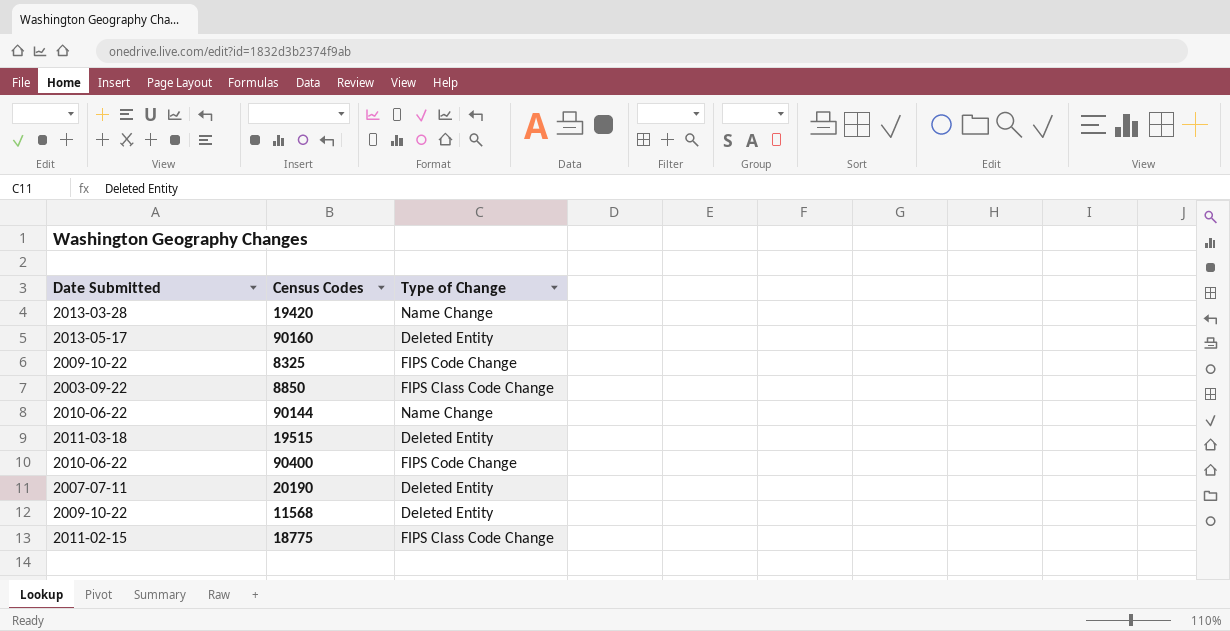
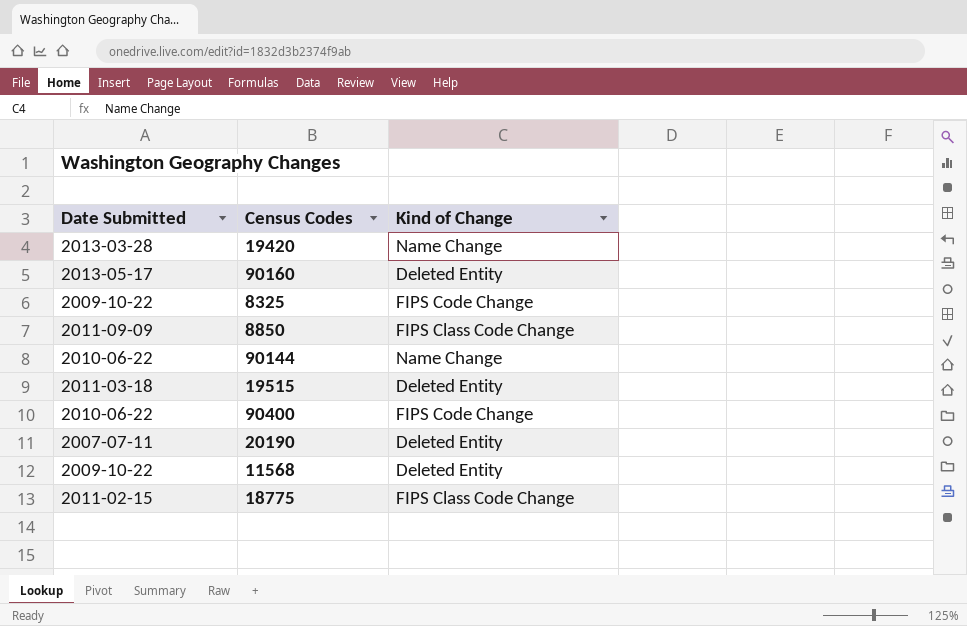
column name: Type of Change -> Kind of Change
8850 | Date Submitted: 2003-09-22 -> 2011-09-09

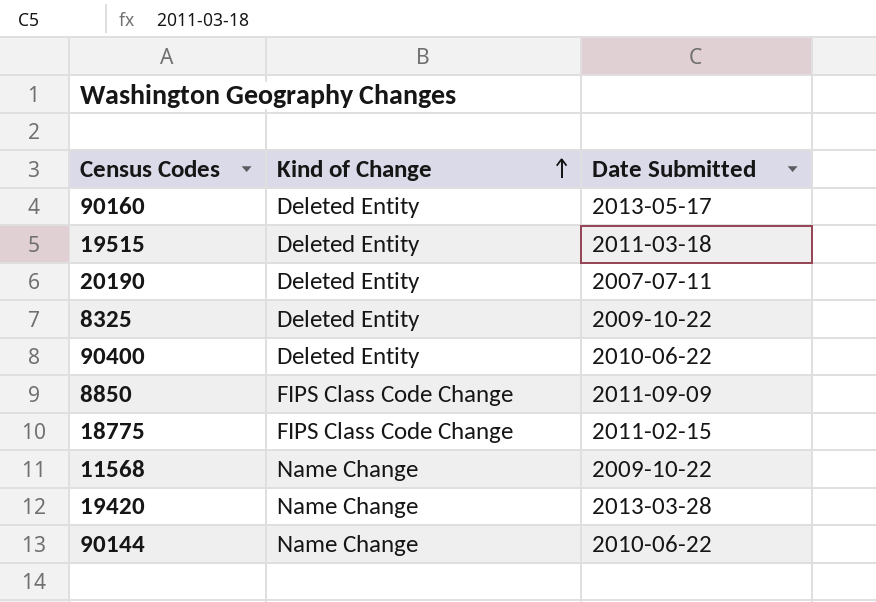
row order: none -> Kind of Change ascending
column Date Submitted | position: 1 -> 3
8325 | Kind of Change: FIPS Code Change -> Deleted Entity
90400 | Kind of Change: FIPS Code Change -> Deleted Entity
11568 | Kind of Change: Deleted Entity -> Name Change

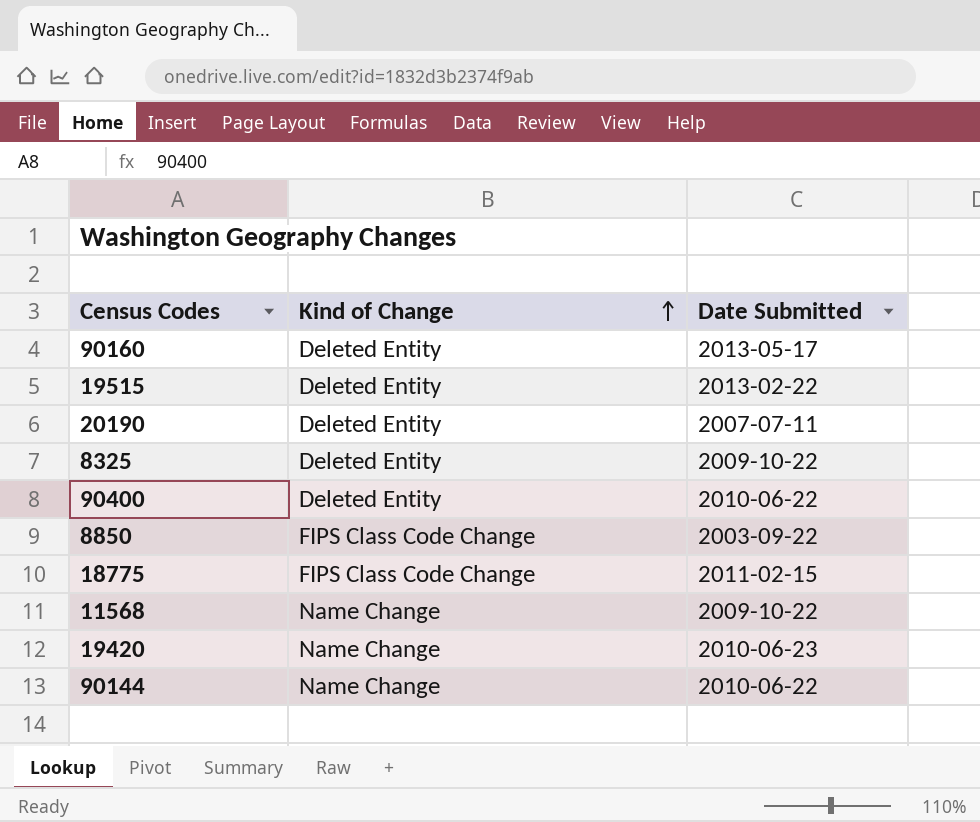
19515 | Date Submitted: 2011-03-18 -> 2013-02-22
8850 | Date Submitted: 2011-09-09 -> 2003-09-22
19420 | Date Submitted: 2013-03-28 -> 2010-06-23

